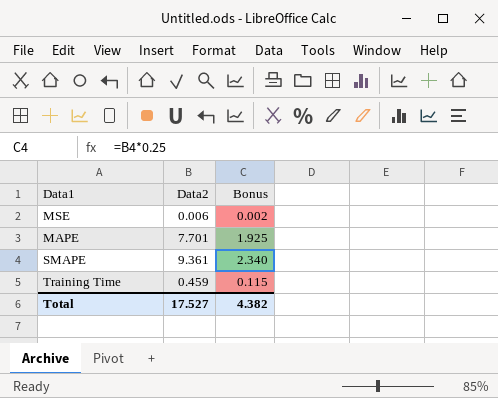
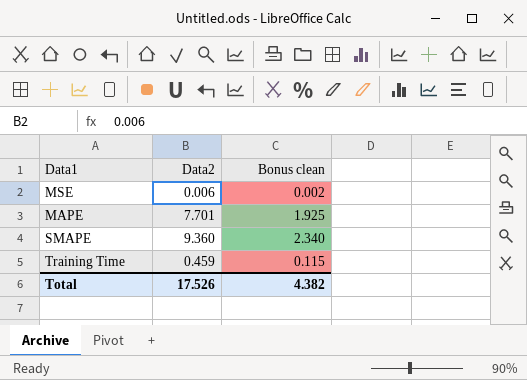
column name: Bonus -> Bonus clean
SMAPE | Data2: 9.361 -> 9.360
Total | Data2: 17.527 -> 17.526

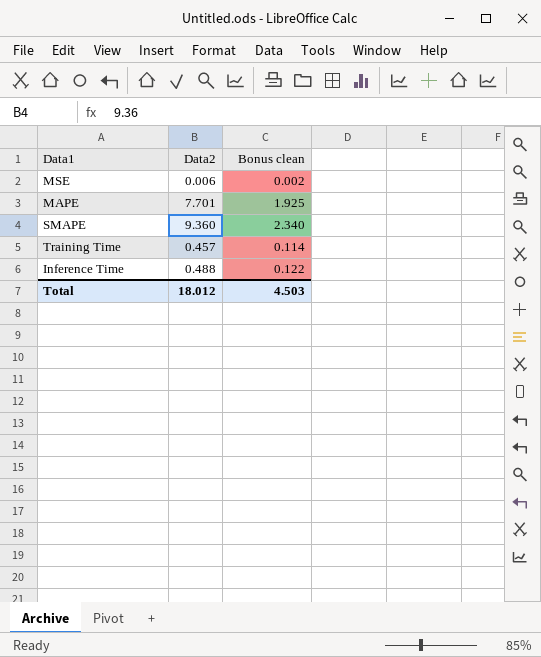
Training Time | Data2: 0.459 -> 0.457
Training Time | Bonus clean: 0.115 -> 0.114
row Inference Time: none -> 0.488 | 0.122
Total | Data2: 17.526 -> 18.012
Total | Bonus clean: 4.382 -> 4.503

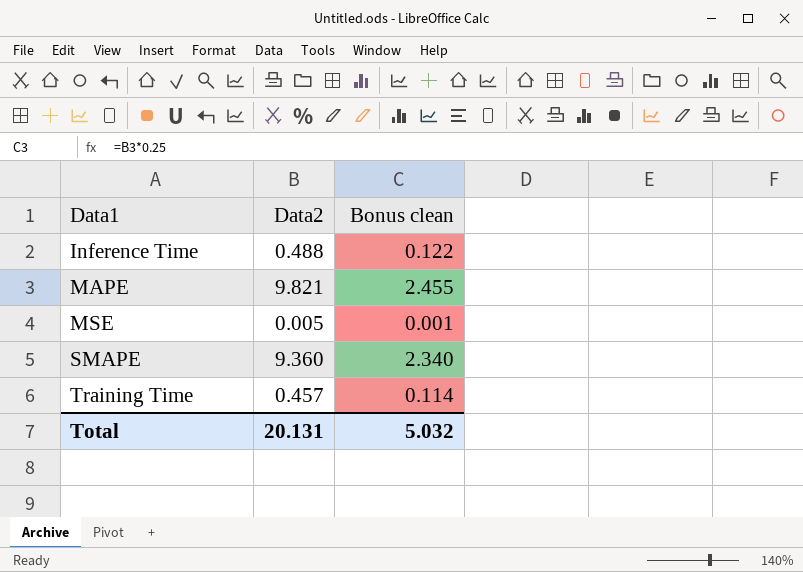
row order: none -> Data1 ascending
MAPE | Data2: 7.701 -> 9.821
MAPE | Bonus clean: 1.925 -> 2.455
MSE | Data2: 0.006 -> 0.005
MSE | Bonus clean: 0.002 -> 0.001
Total | Data2: 18.012 -> 20.131
Total | Bonus clean: 4.503 -> 5.032

